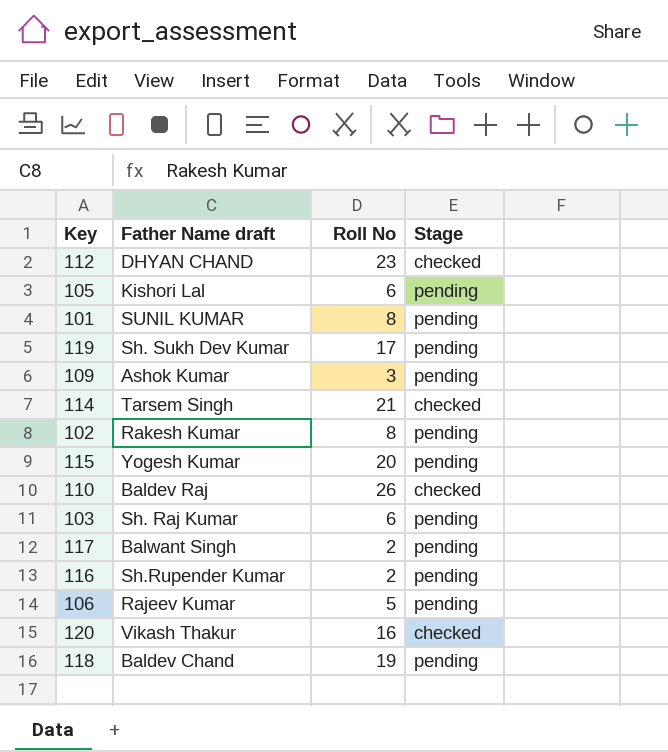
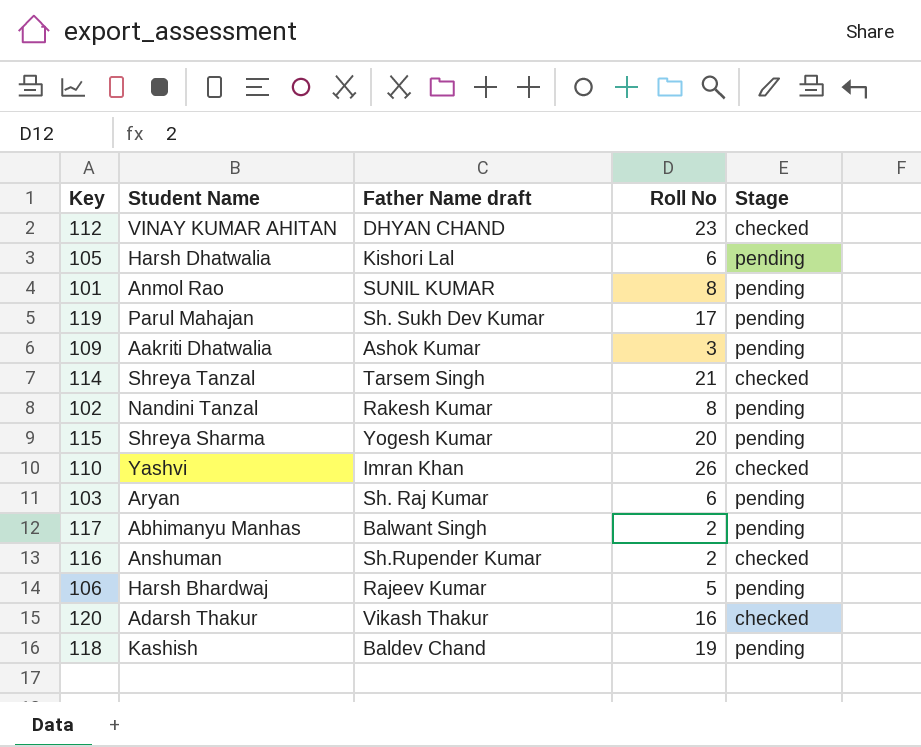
column Student Name | position: none -> 2
110 | Father Name draft: Baldev Raj -> Imran Khan
116 | Stage: pending -> checked

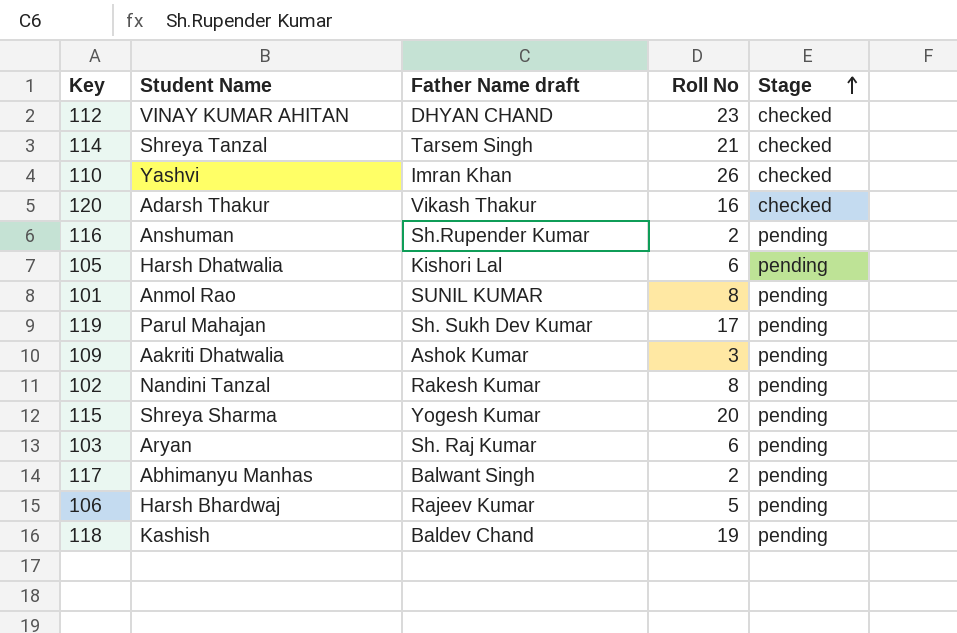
row order: none -> Stage ascending
116 | Stage: checked -> pending

